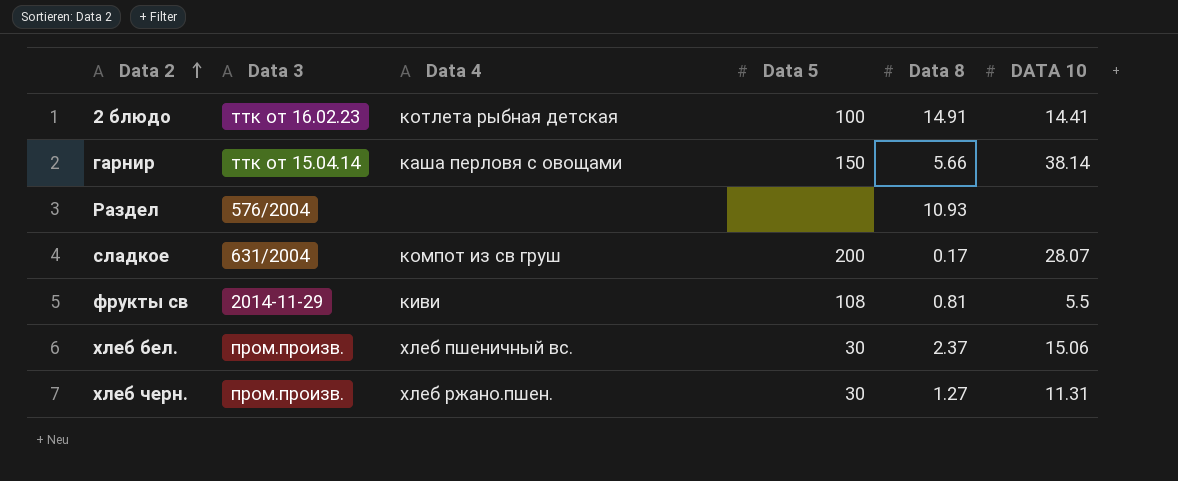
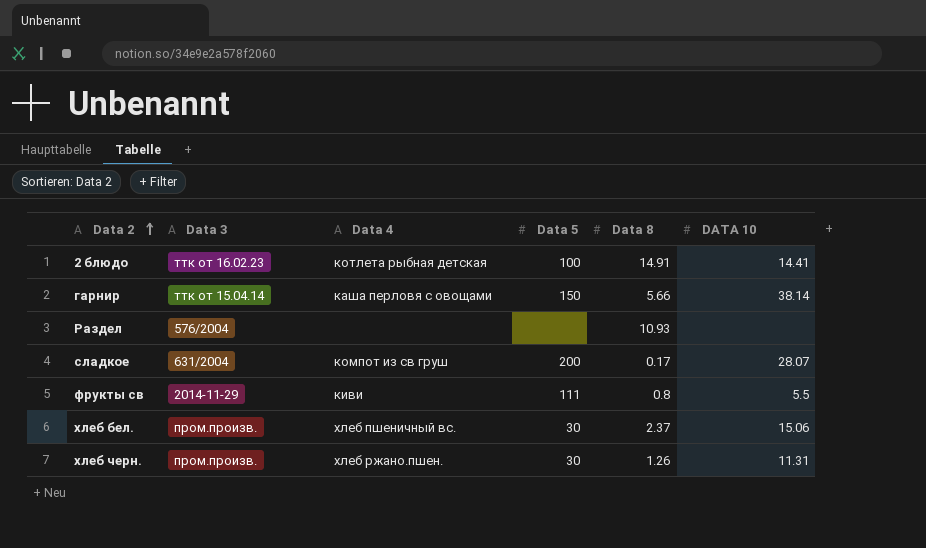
фрукты св | Data 5: 108 -> 111
фрукты св | Data 8: 0.81 -> 0.8
хлеб черн. | Data 8: 1.27 -> 1.26

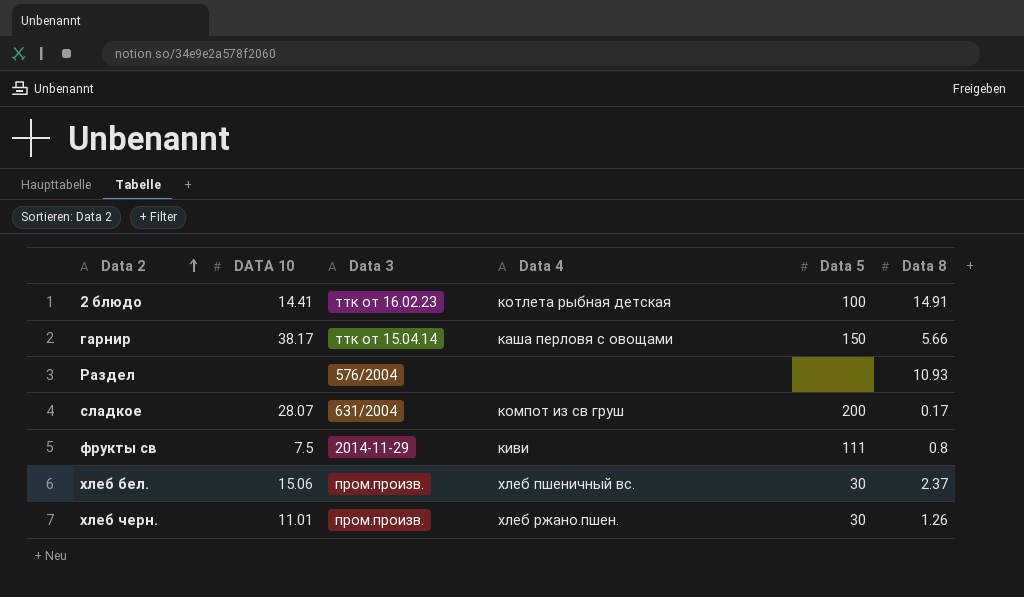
column DATA 10 | position: 6 -> 2
гарнир | DATA 10: 38.14 -> 38.17
фрукты св | DATA 10: 5.5 -> 7.5
хлеб черн. | DATA 10: 11.31 -> 11.01

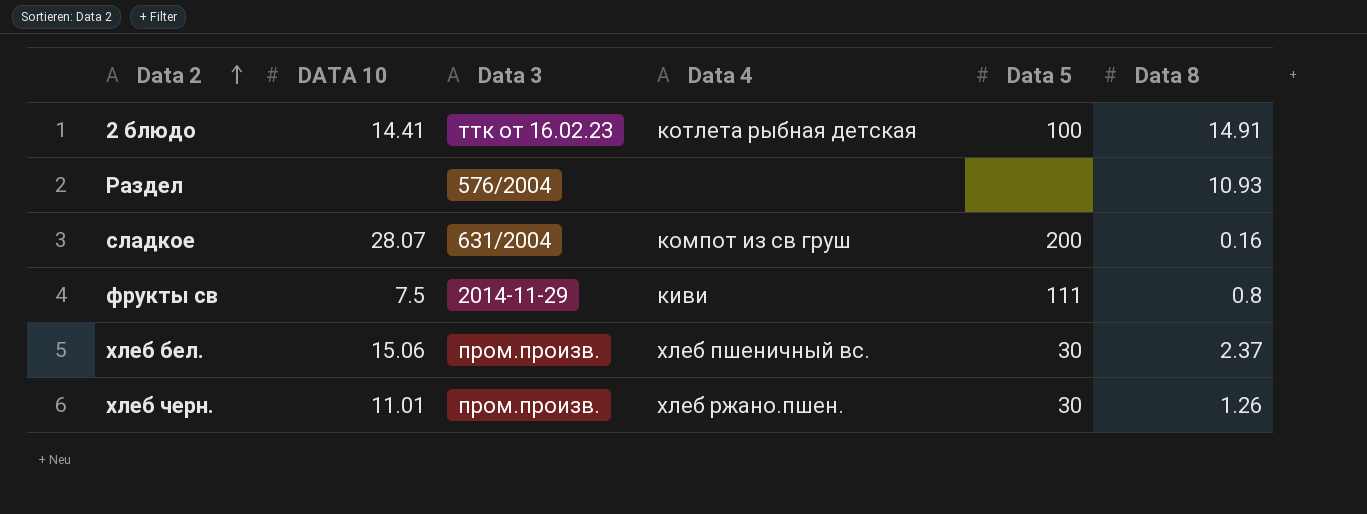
row гарнир: 38.17 | ттк от 15.04.14 | каша перловя с овощами | 150 | 5.66 -> none
сладкое | Data 8: 0.17 -> 0.16

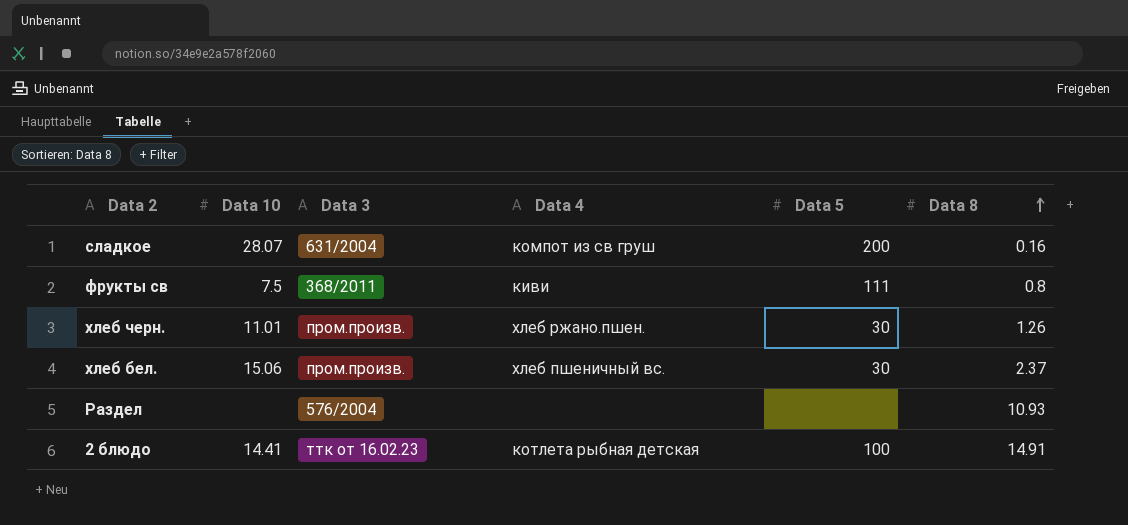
row order: Data 2 ascending -> Data 8 ascending
column name: DATA 10 -> Data 10
фрукты св | Data 3: 2014-11-29 -> 368/2011

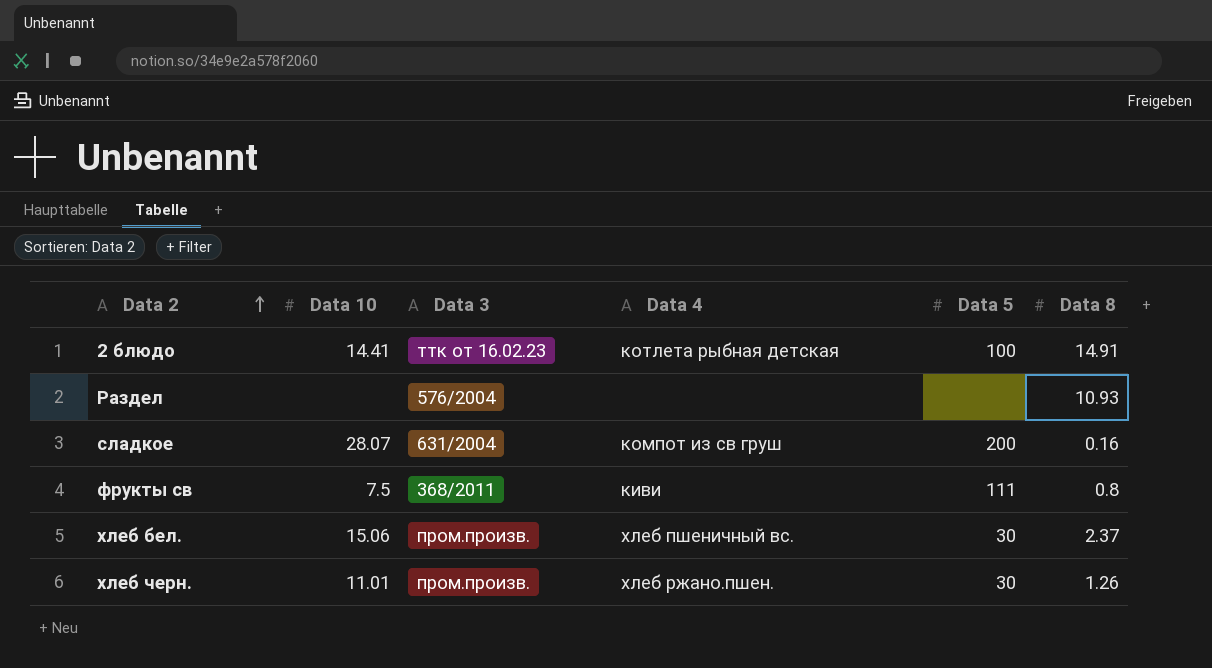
row order: Data 8 ascending -> Data 2 ascending

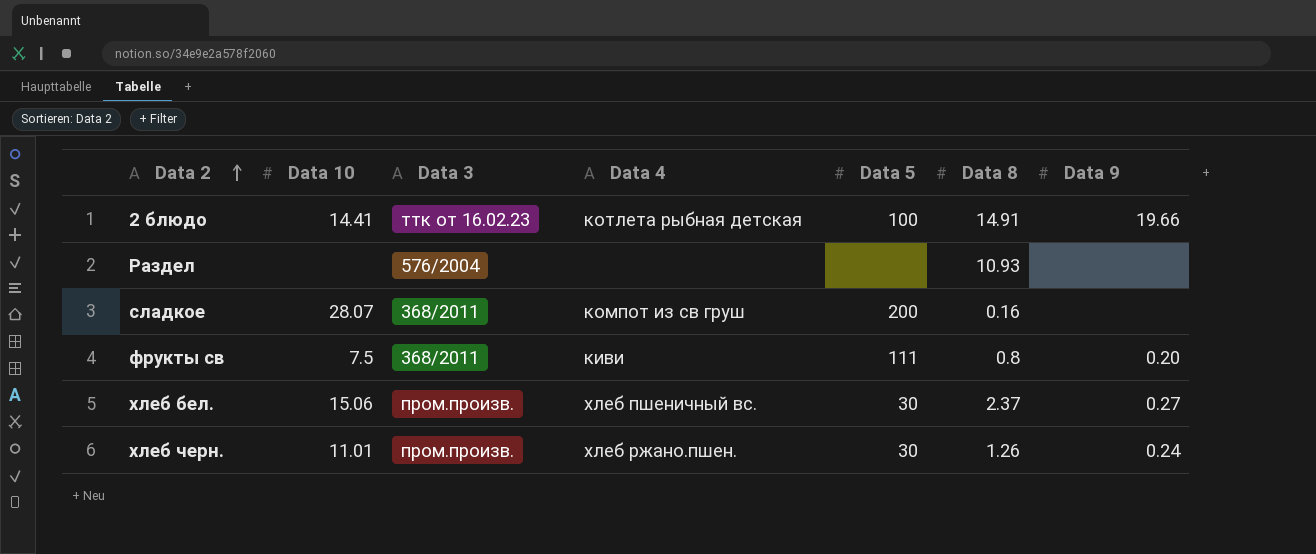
column Data 9 | position: none -> 7
сладкое | Data 3: 631/2004 -> 368/2011

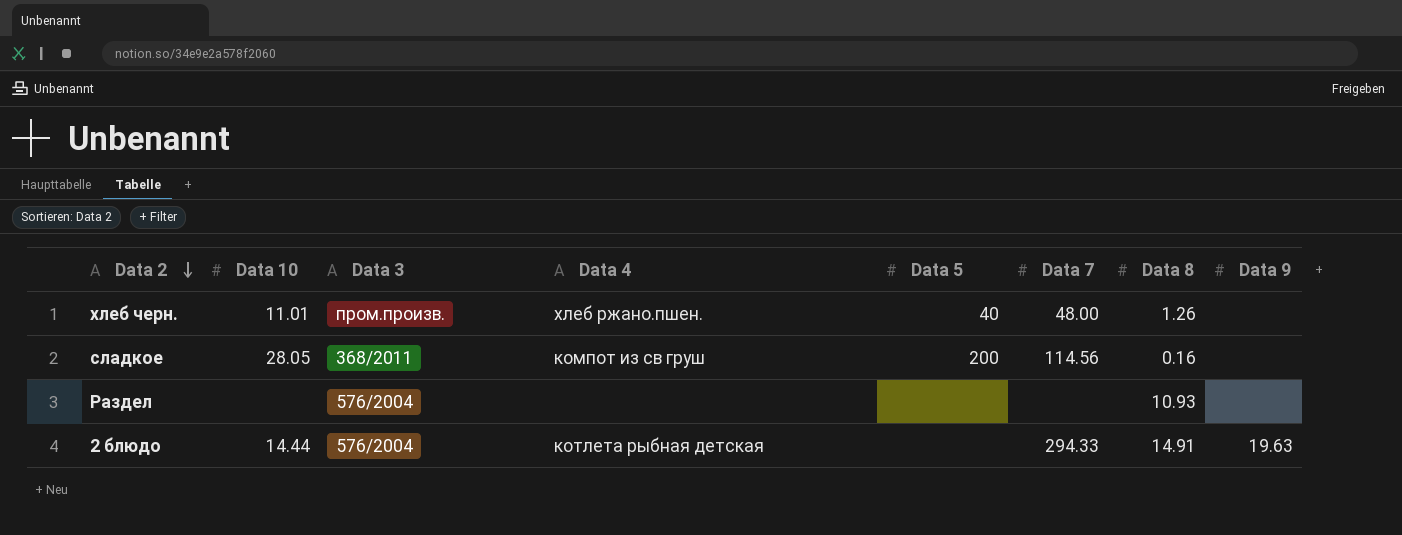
row order: Data 2 ascending -> Data 2 descending
column Data 7 | position: none -> 6
row фрукты св: 7.5 | 368/2011 | киви | 111 | 0.8 | 0.20 -> none
row хлеб бел.: 15.06 | пром.произв. | хлеб пшеничный вс. | 30 | 2.37 | 0.27 -> none
хлеб черн. | Data 5: 30 -> 40
хлеб черн. | Data 9: 0.24 -> none
сладкое | Data 10: 28.07 -> 28.05
2 блюдо | Data 10: 14.41 -> 14.44
2 блюдо | Data 3: ттк от 16.02.23 -> 576/2004
2 блюдо | Data 5: 100 -> none
2 блюдо | Data 9: 19.66 -> 19.63

